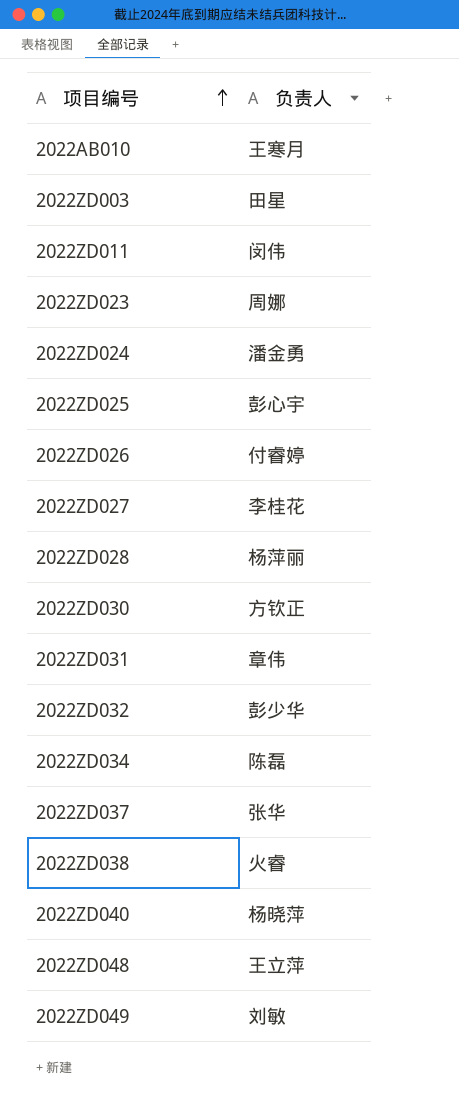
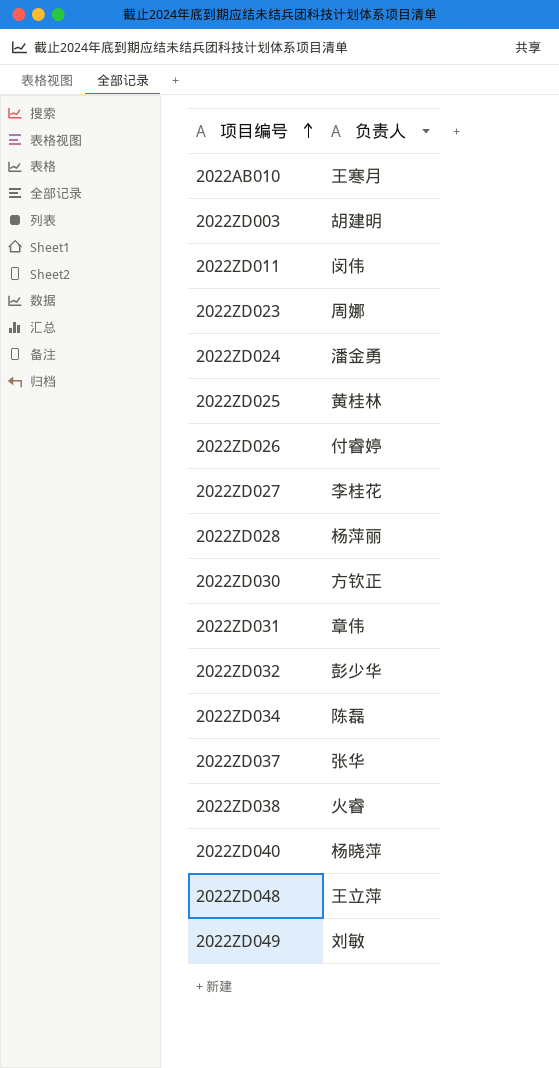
2022ZD003 | 负责人: 田星 -> 胡建明
2022ZD025 | 负责人: 彭心宇 -> 黄桂林

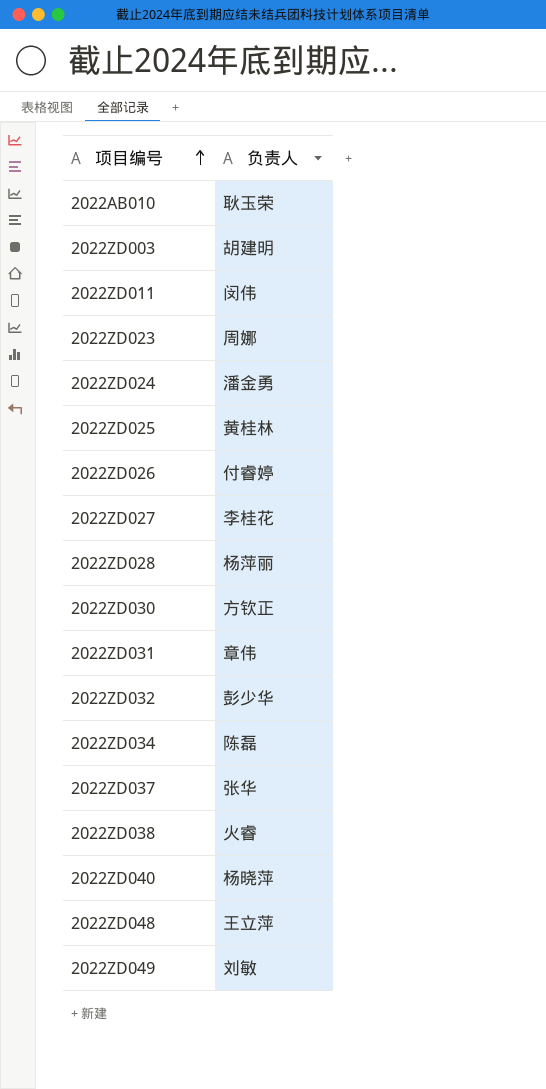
2022AB010 | 负责人: 王寒月 -> 耿玉荣

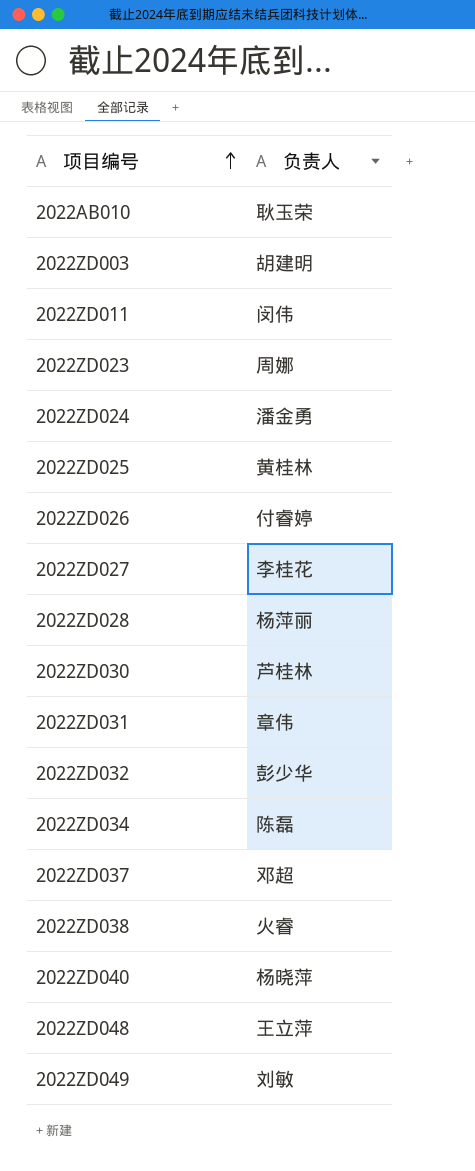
2022ZD030 | 负责人: 方钦正 -> 芦桂林
2022ZD037 | 负责人: 张华 -> 邓超

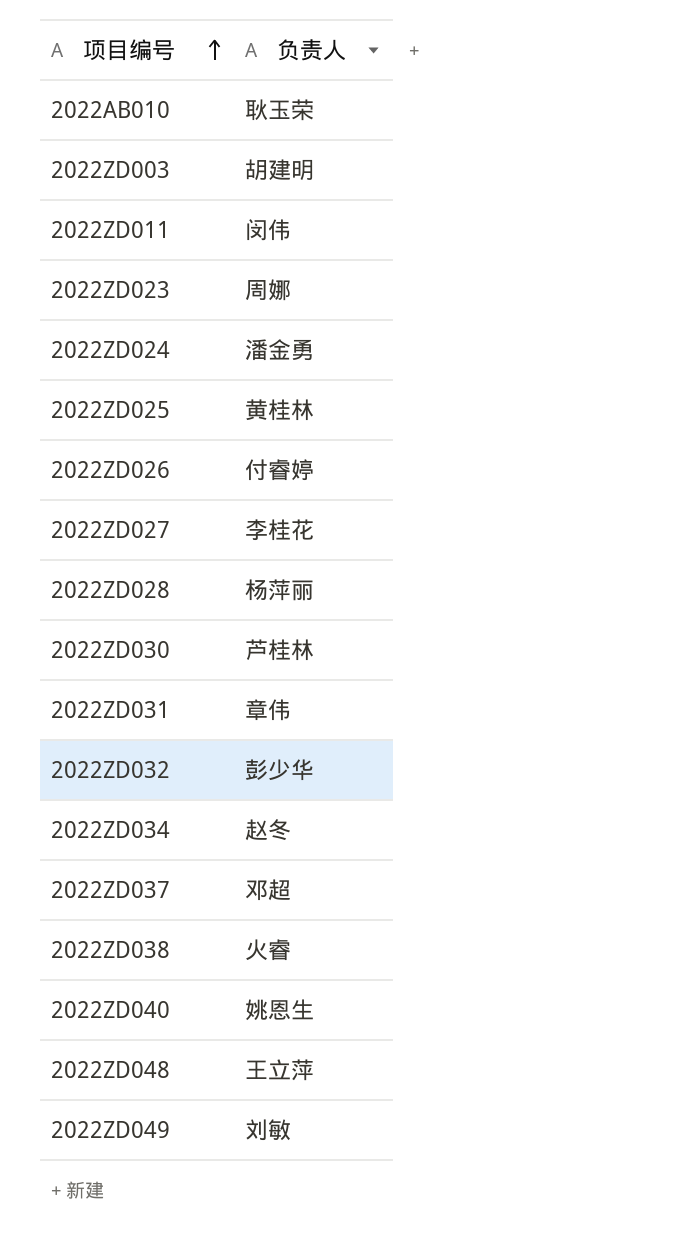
2022ZD034 | 负责人: 陈磊 -> 赵冬
2022ZD040 | 负责人: 杨晓萍 -> 姚恩生

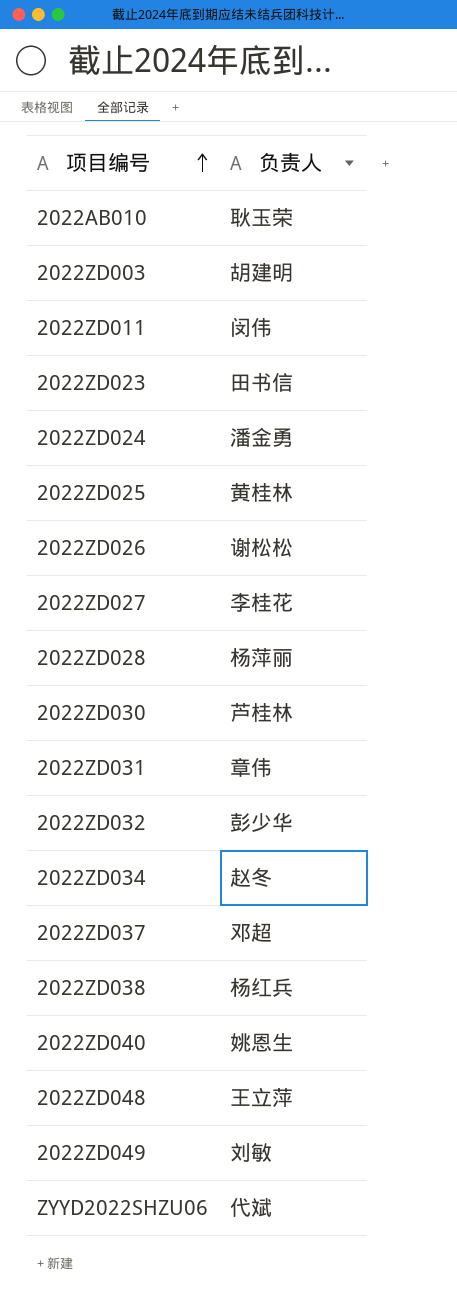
2022ZD023 | 负责人: 周娜 -> 田书信
2022ZD026 | 负责人: 付睿婷 -> 谢松松
2022ZD038 | 负责人: 火睿 -> 杨红兵
row ZYYD2022SHZU06: none -> 代斌

